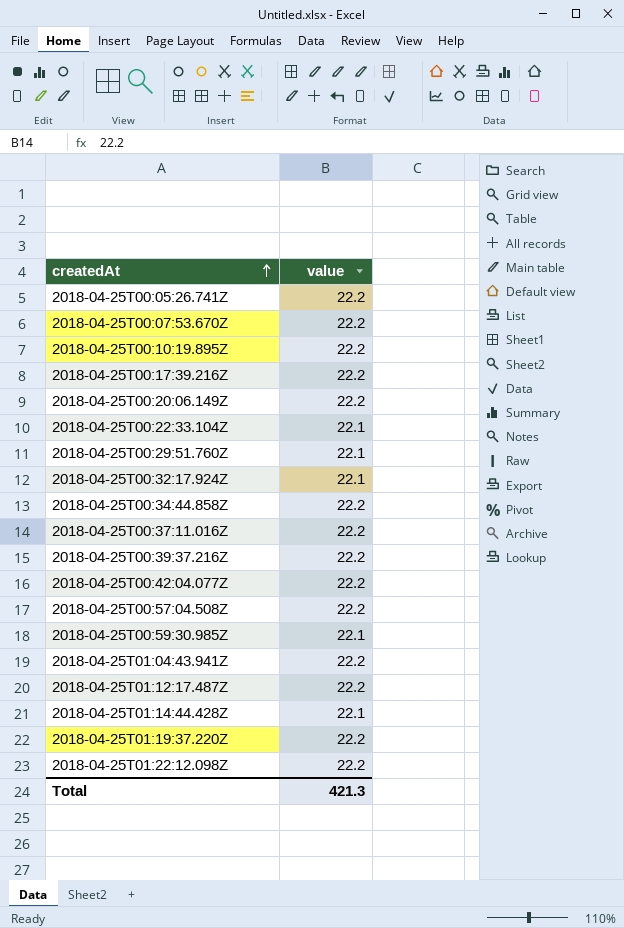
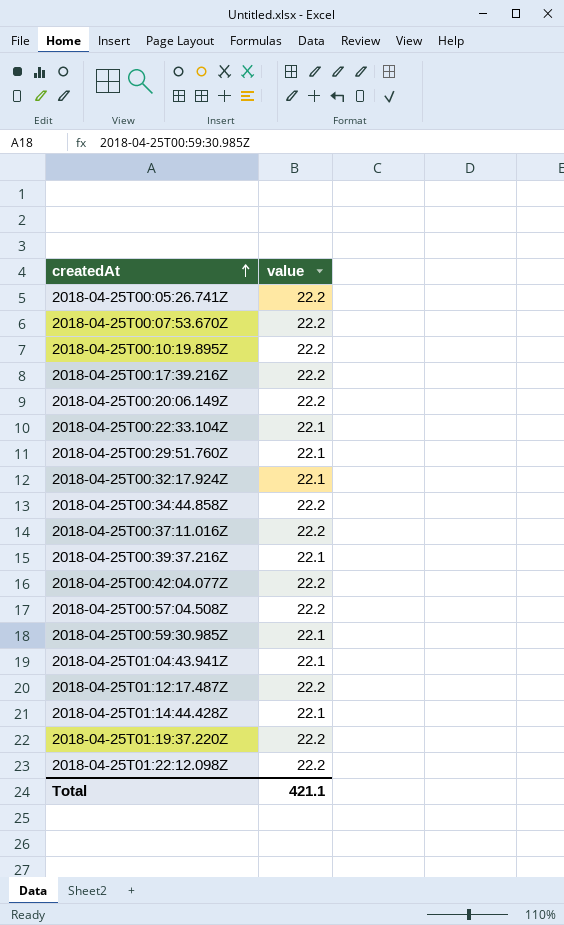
2018-04-25T00:39:37.216Z | value: 22.2 -> 22.1
2018-04-25T01:04:43.941Z | value: 22.2 -> 22.1
Total | value: 421.3 -> 421.1

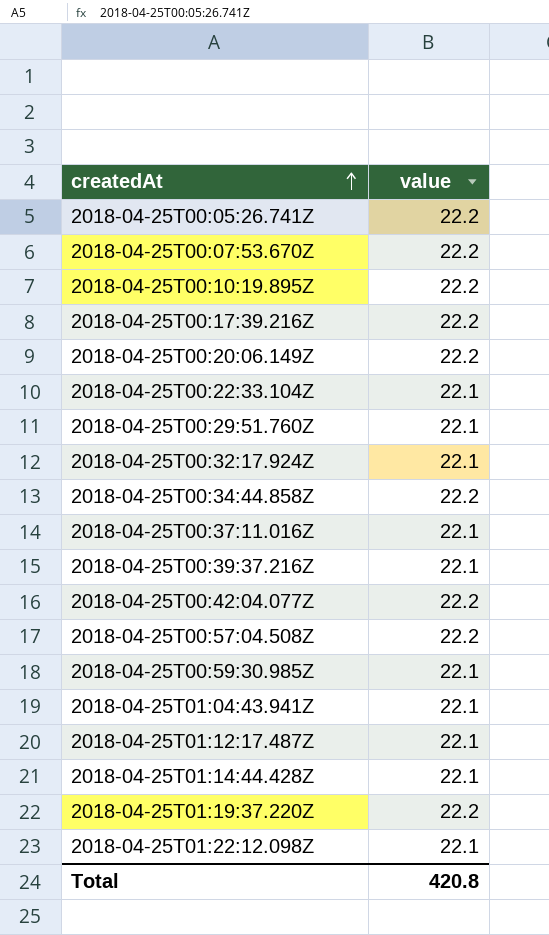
2018-04-25T00:37:11.016Z | value: 22.2 -> 22.1
2018-04-25T01:12:17.487Z | value: 22.2 -> 22.1
2018-04-25T01:22:12.098Z | value: 22.2 -> 22.1
Total | value: 421.1 -> 420.8

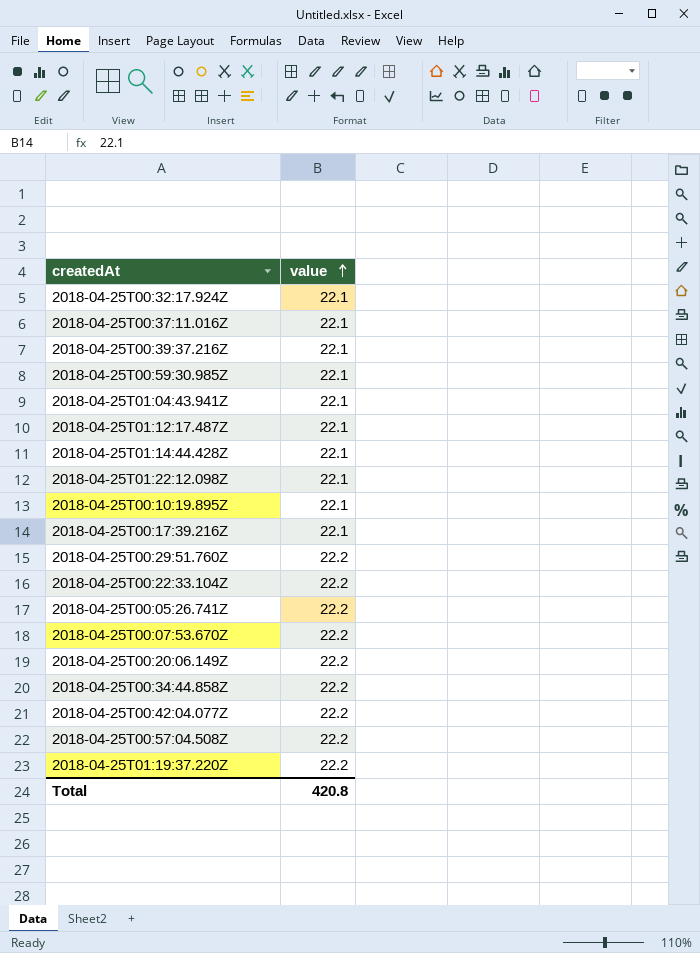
row order: createdAt ascending -> value ascending
2018-04-25T00:10:19.895Z | value: 22.2 -> 22.1
2018-04-25T00:17:39.216Z | value: 22.2 -> 22.1
2018-04-25T00:29:51.760Z | value: 22.1 -> 22.2
2018-04-25T00:22:33.104Z | value: 22.1 -> 22.2

